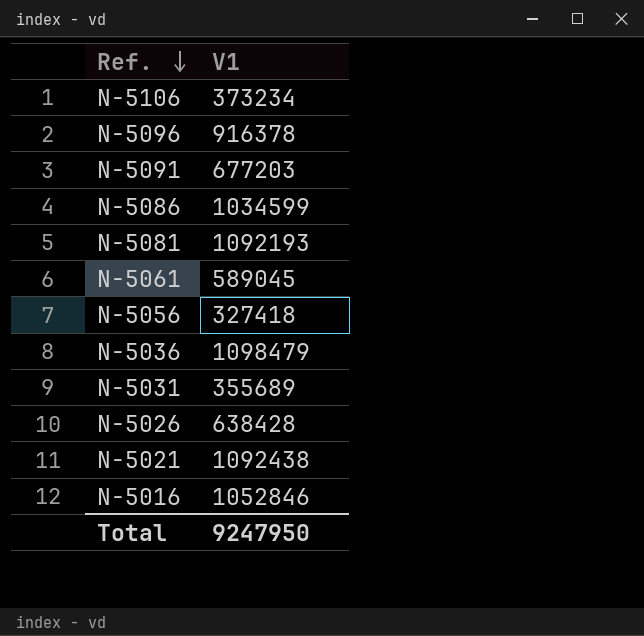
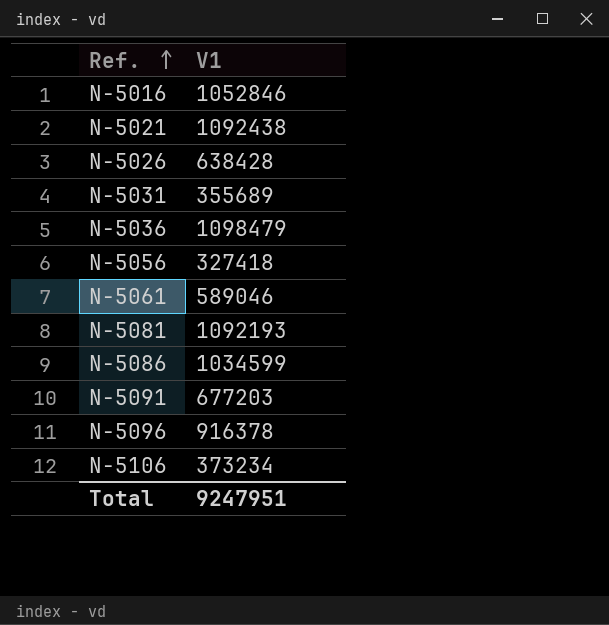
row order: Ref. descending -> Ref. ascending
N-5061 | V1: 589045 -> 589046
Total | V1: 9247950 -> 9247951

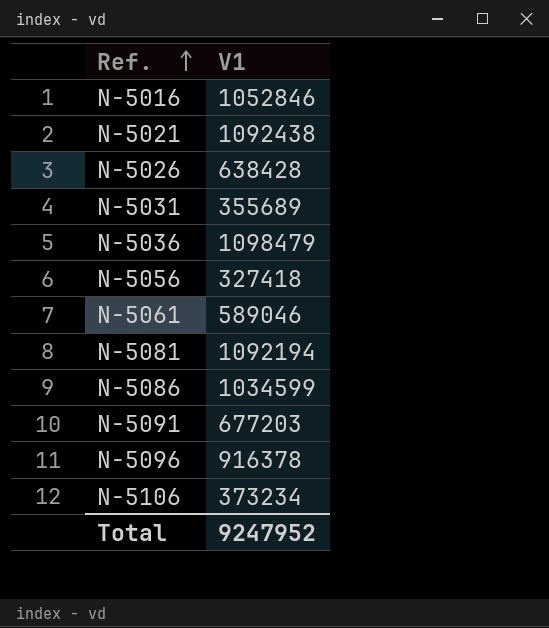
N-5081 | V1: 1092193 -> 1092194
Total | V1: 9247951 -> 9247952

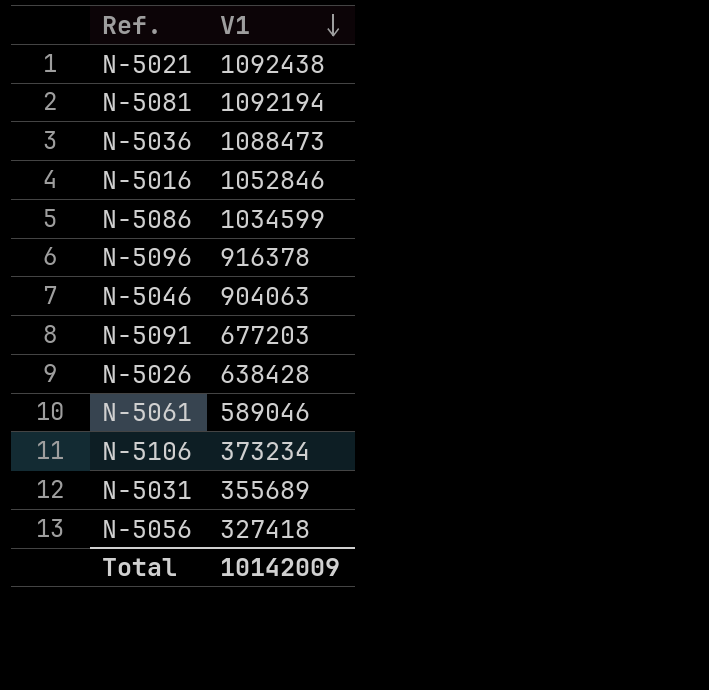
row order: Ref. ascending -> V1 descending
N-5036 | V1: 1098479 -> 1088473
row N-5046: none -> 904063
Total | V1: 9247952 -> 10142009

